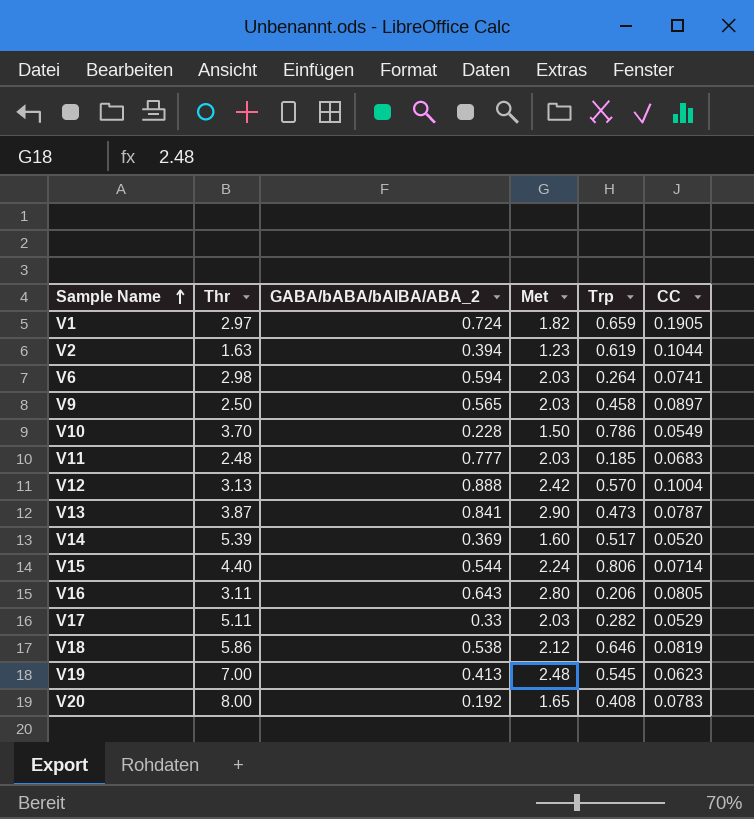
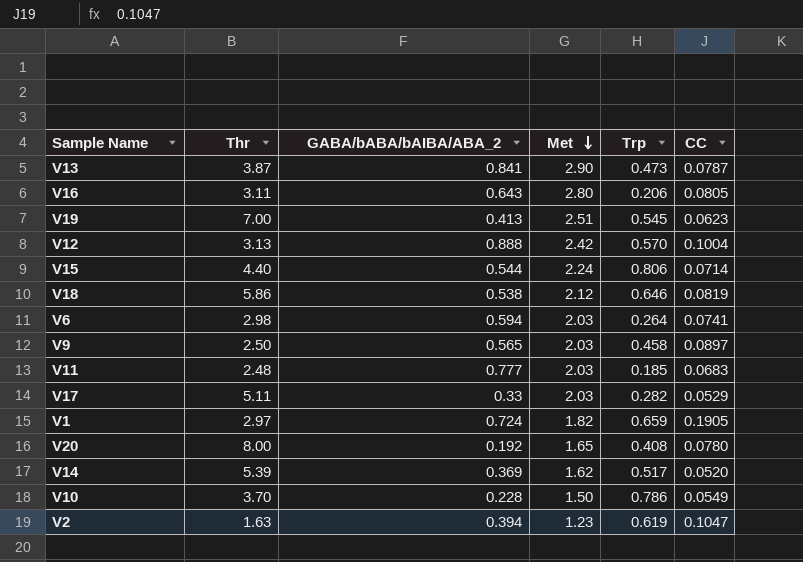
row order: Sample Name ascending -> Met descending
V19 | Met: 2.48 -> 2.51
V20 | CC: 0.0783 -> 0.0780
V14 | Met: 1.60 -> 1.62
V2 | CC: 0.1044 -> 0.1047

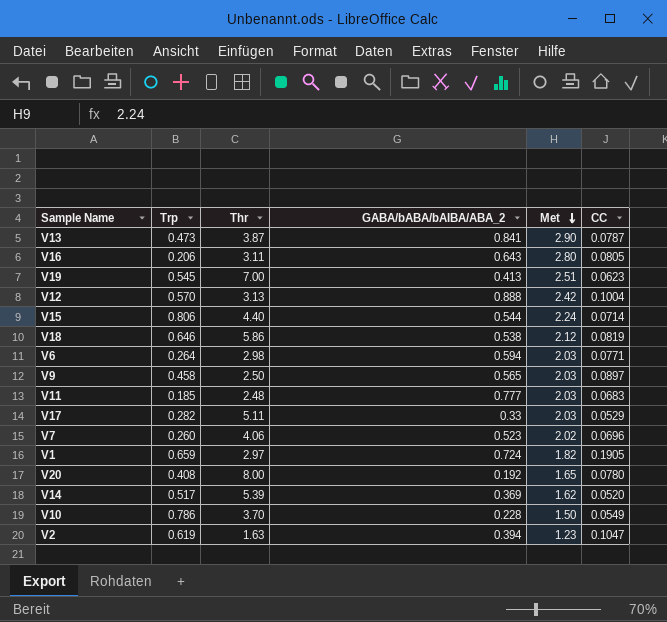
column Trp | position: 5 -> 2
V6 | CC: 0.0741 -> 0.0771
row V7: none -> 0.260 | 4.06 | 0.523 | 2.02 | 0.0696

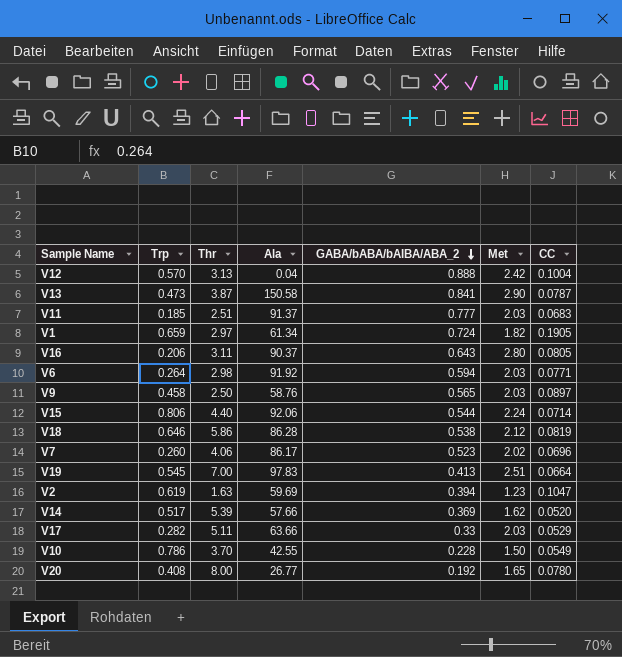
row order: Met descending -> GABA/bABA/bAIBA/ABA_2 descending
column Ala | position: none -> 4
V11 | Thr: 2.48 -> 2.51
V19 | CC: 0.0623 -> 0.0664

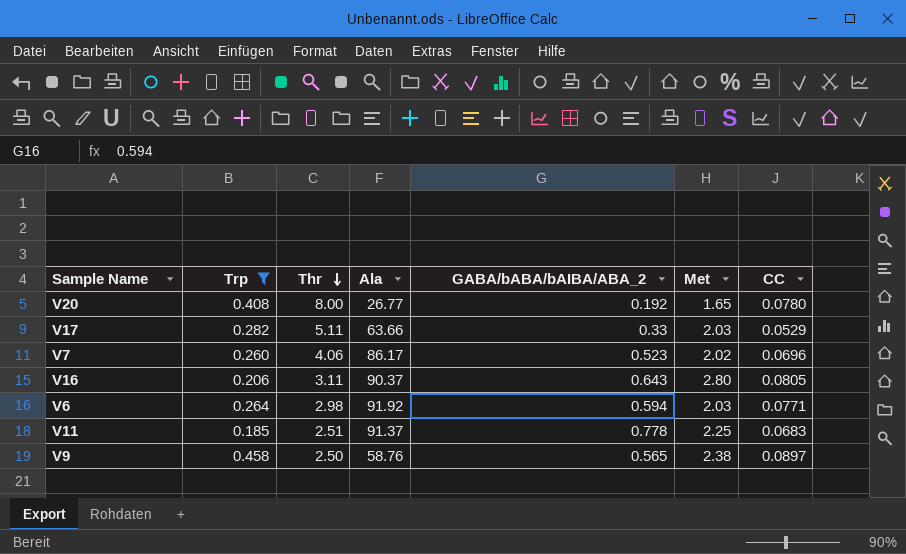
filter: none -> Trp <= 0.458
row order: GABA/bABA/bAIBA/ABA_2 descending -> Thr descending
V11 | GABA/bABA/bAIBA/ABA_2: 0.777 -> 0.778
V11 | Met: 2.03 -> 2.25
V9 | Met: 2.03 -> 2.38

